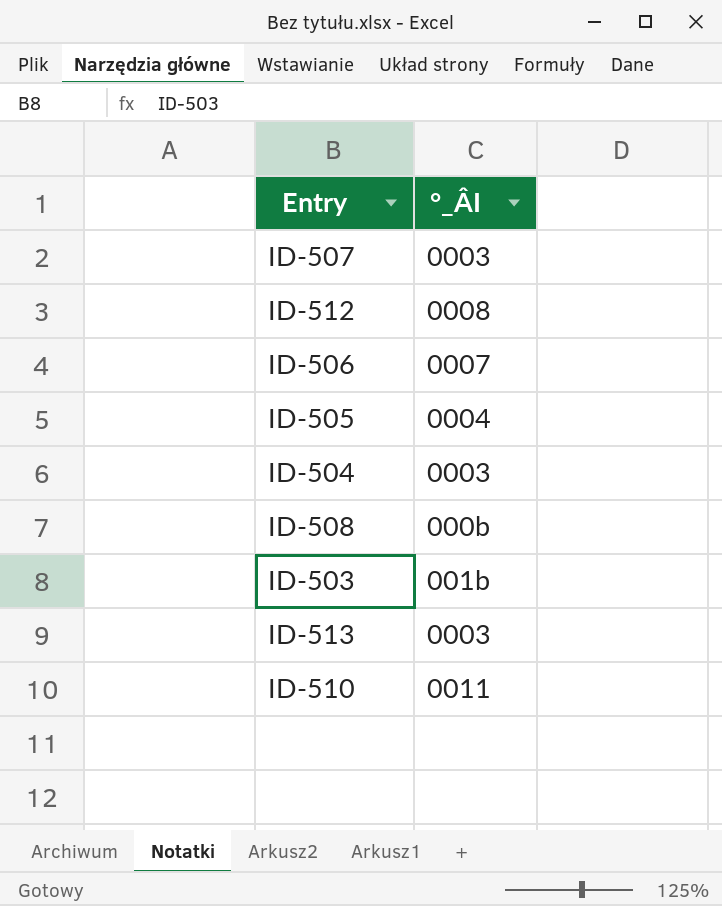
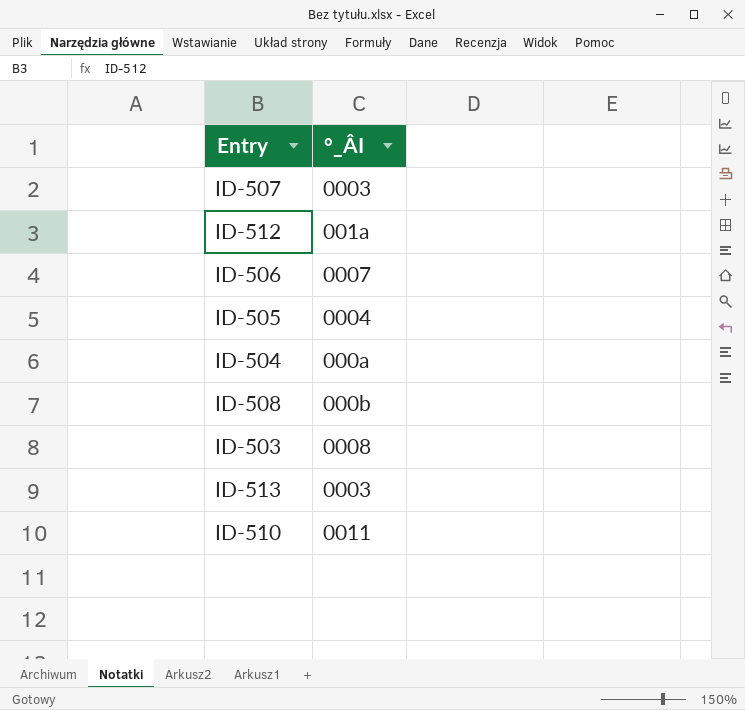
ID-512 | °_ÂI: 0008 -> 001a
ID-504 | °_ÂI: 0003 -> 000a
ID-503 | °_ÂI: 001b -> 0008

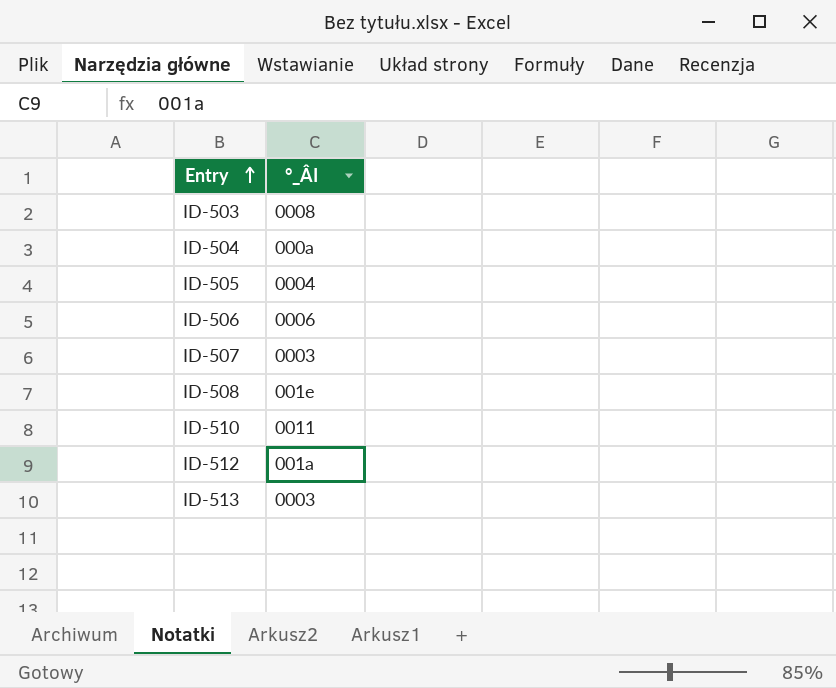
row order: none -> Entry ascending
ID-506 | °_ÂI: 0007 -> 0006
ID-508 | °_ÂI: 000b -> 001e

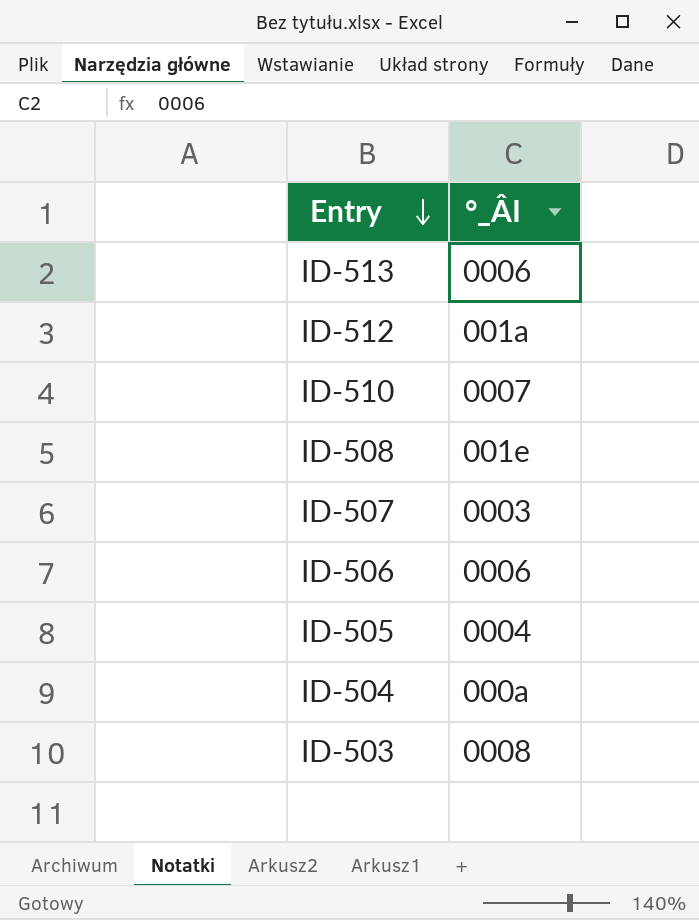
row order: Entry ascending -> Entry descending
ID-513 | °_ÂI: 0003 -> 0006
ID-510 | °_ÂI: 0011 -> 0007

